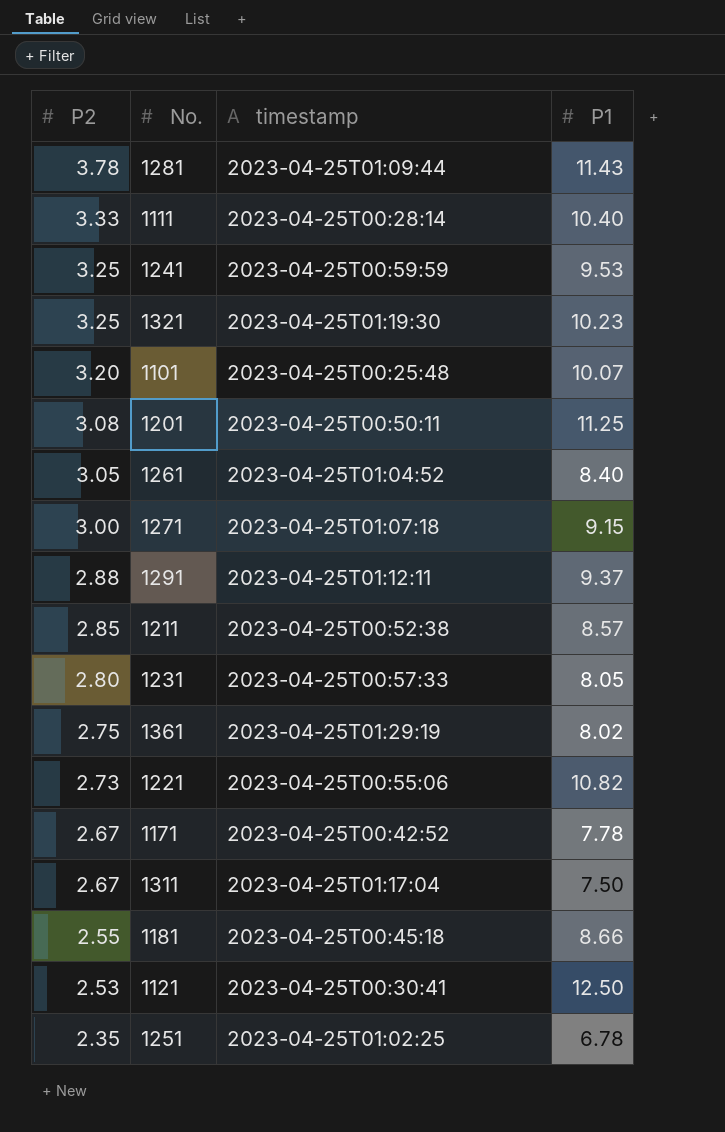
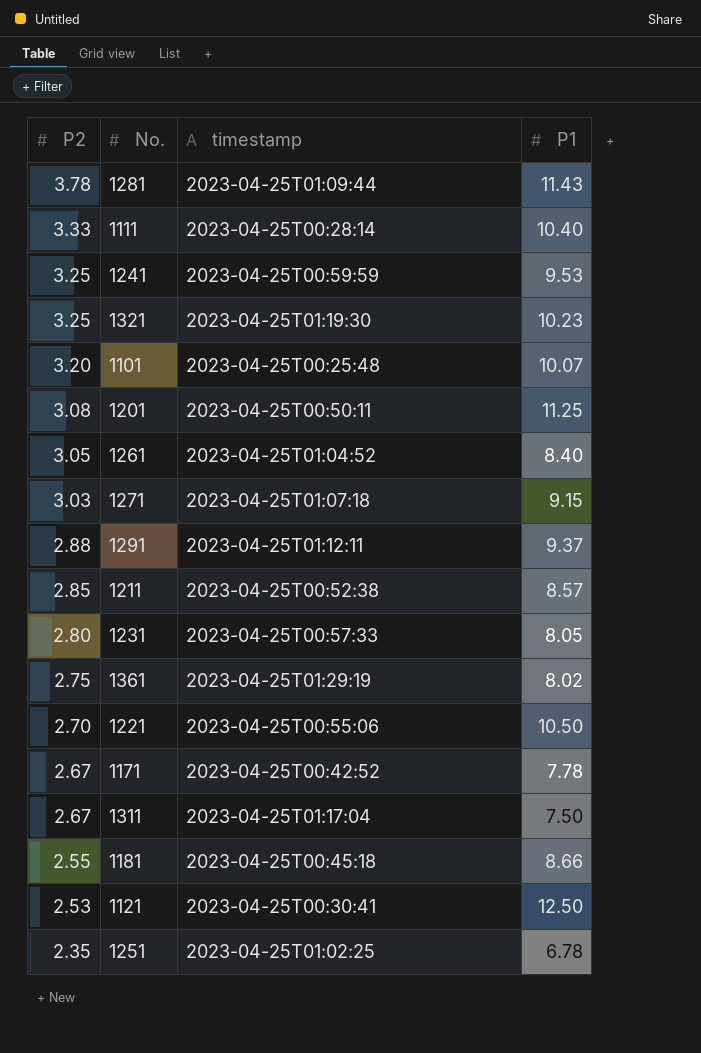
1271 | P2: 3.00 -> 3.03
1221 | P2: 2.73 -> 2.70
1221 | P1: 10.82 -> 10.50

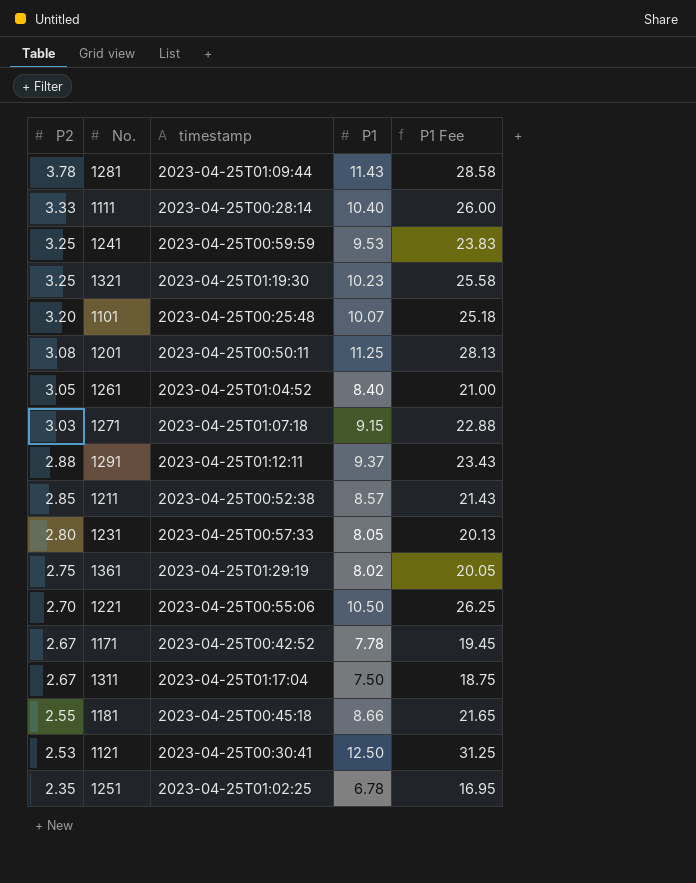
column P1 Fee | formula: none -> [P1] * 2.5

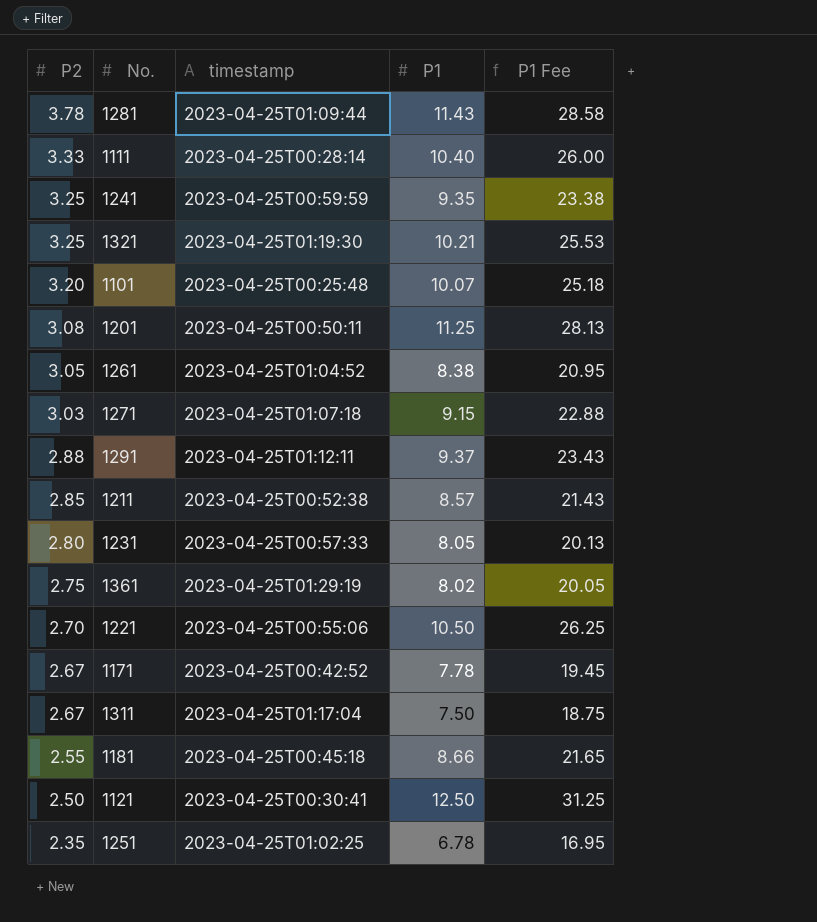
1241 | P1: 9.53 -> 9.35
1241 | P1 Fee: 23.83 -> 23.38
1321 | P1: 10.23 -> 10.21
1321 | P1 Fee: 25.58 -> 25.53
1261 | P1: 8.40 -> 8.38
1261 | P1 Fee: 21.00 -> 20.95
1121 | P2: 2.53 -> 2.50

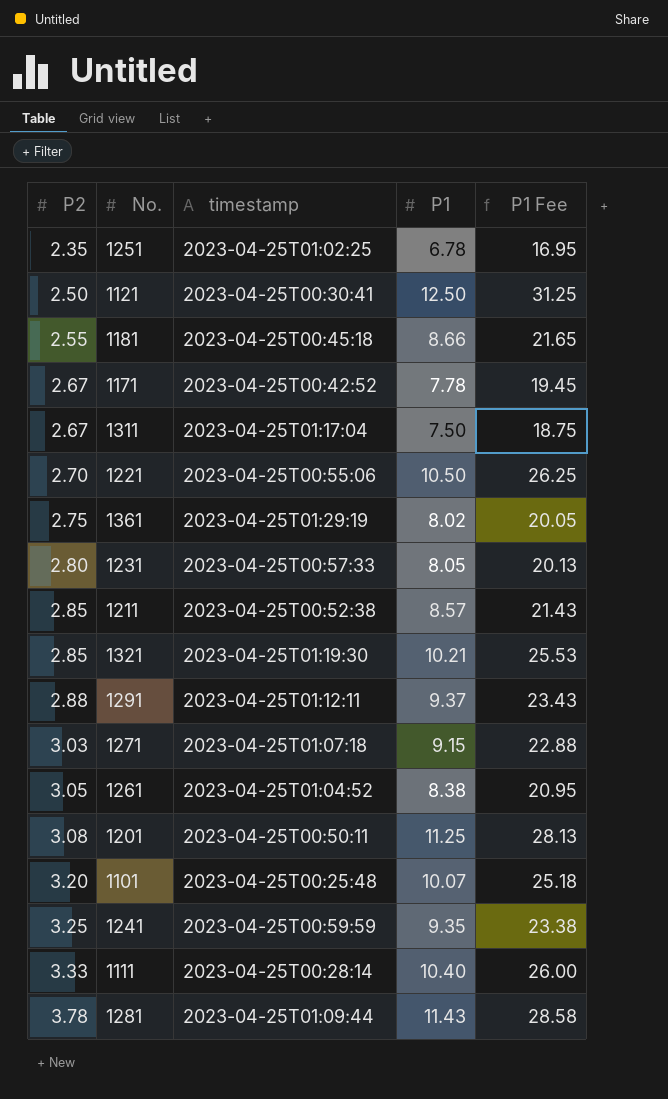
row order: P2 descending -> P2 ascending
1321 | P2: 3.25 -> 2.85

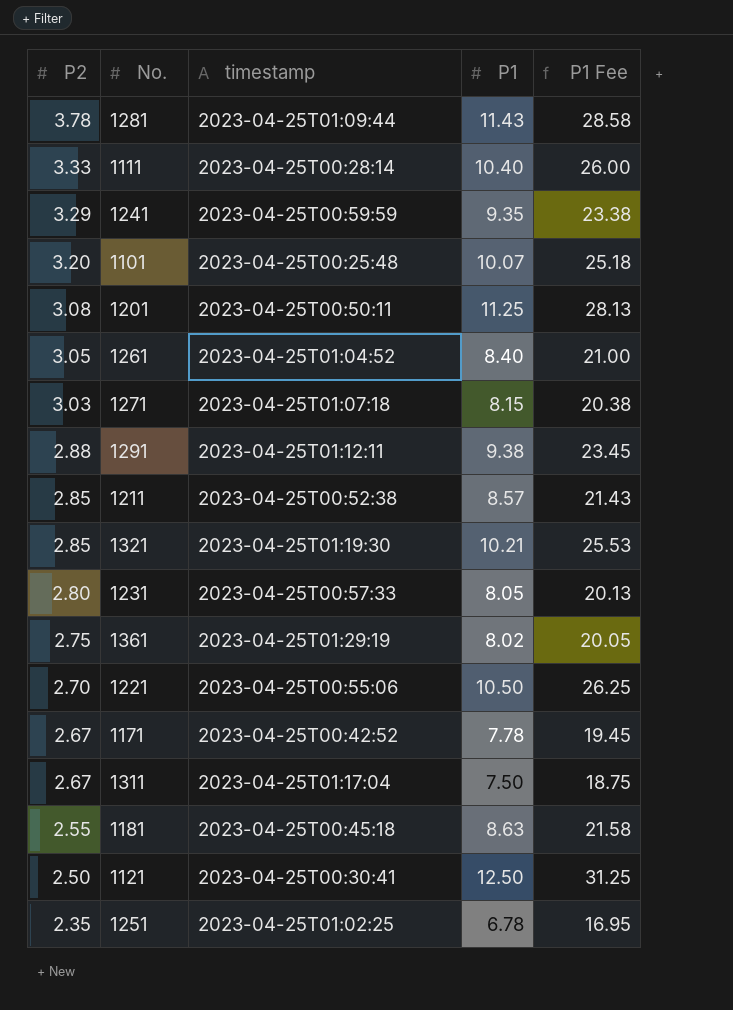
row order: P2 ascending -> P2 descending
1241 | P2: 3.25 -> 3.29
1261 | P1: 8.38 -> 8.40
1261 | P1 Fee: 20.95 -> 21.00
1271 | P1: 9.15 -> 8.15
1271 | P1 Fee: 22.88 -> 20.38
1291 | P1: 9.37 -> 9.38
1291 | P1 Fee: 23.43 -> 23.45
1181 | P1: 8.66 -> 8.63
1181 | P1 Fee: 21.65 -> 21.58

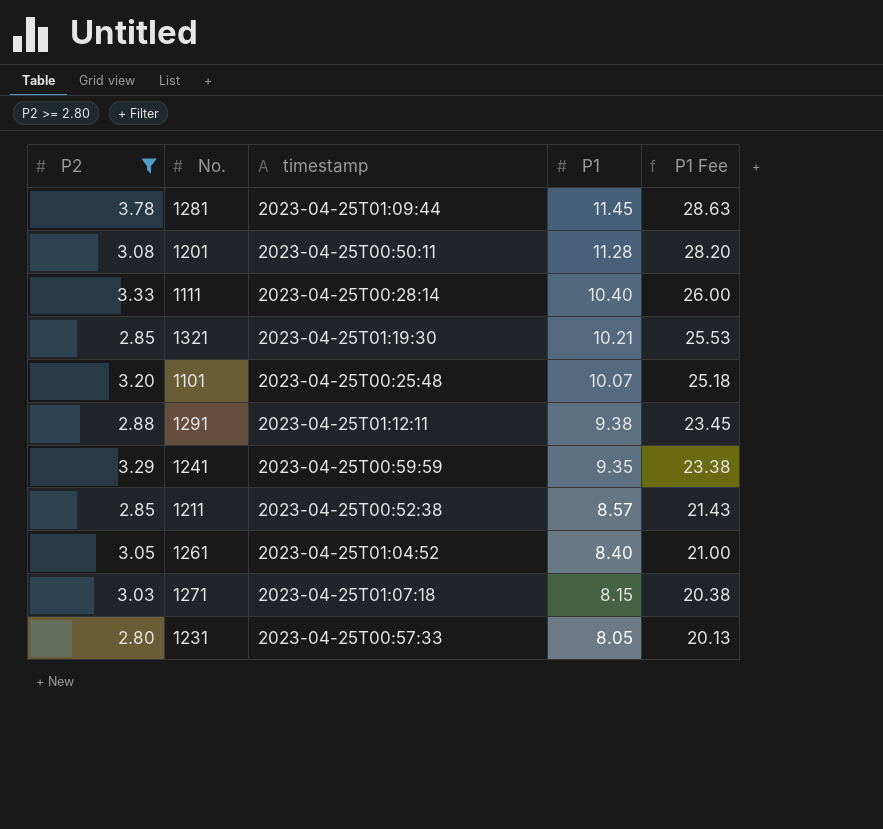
filter: none -> P2 >= 2.80
row order: P2 descending -> P1 descending
1281 | P1: 11.43 -> 11.45
1281 | P1 Fee: 28.58 -> 28.63
1201 | P1: 11.25 -> 11.28
1201 | P1 Fee: 28.13 -> 28.20

